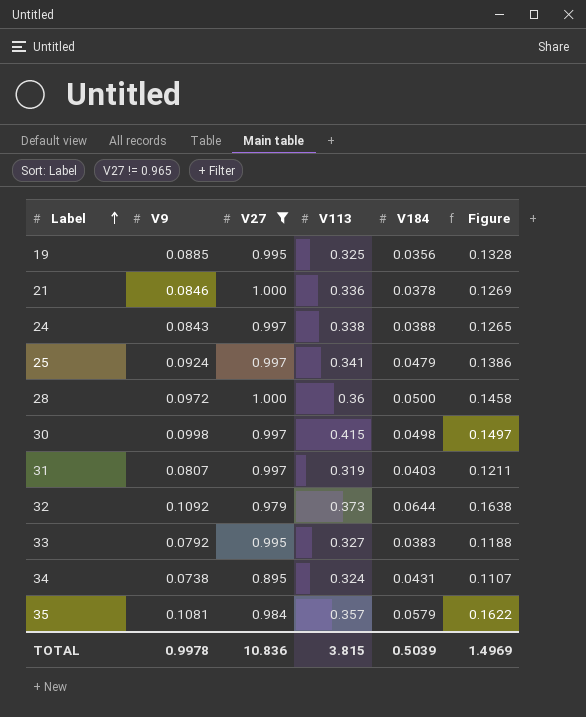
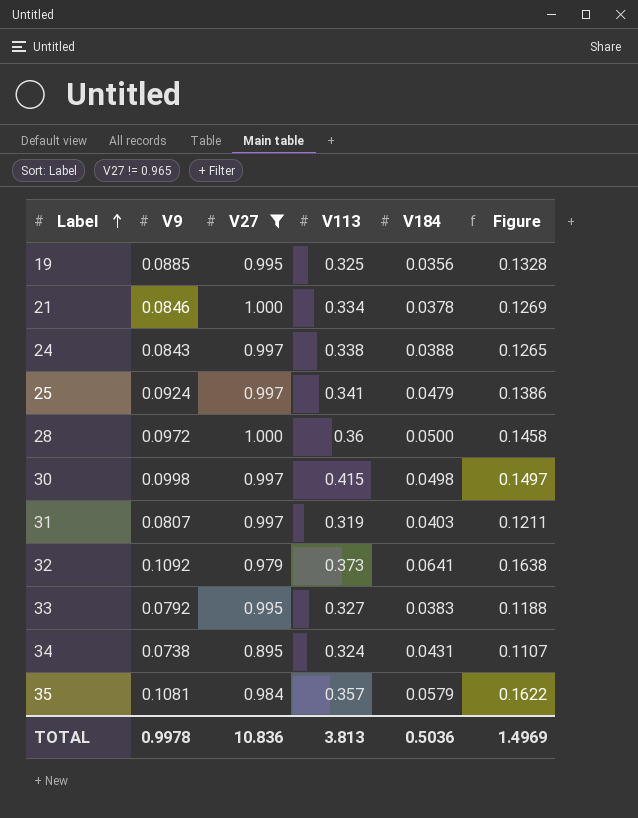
21 | V113: 0.336 -> 0.334
32 | V184: 0.0644 -> 0.0641
TOTAL | V113: 3.815 -> 3.813
TOTAL | V184: 0.5039 -> 0.5036

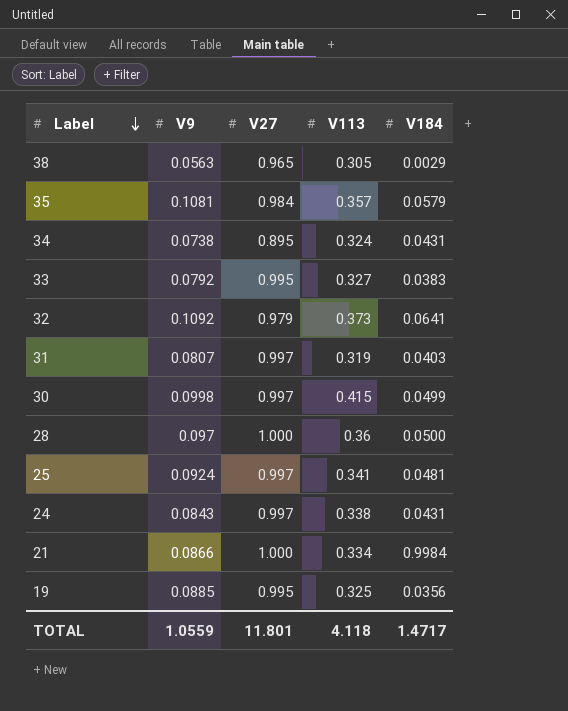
filter: V27 != 0.965 -> none
row order: Label ascending -> Label descending
column Figure | formula: [V9] * 1.5 -> none
30 | V184: 0.0498 -> 0.0499
28 | V9: 0.0972 -> 0.097
25 | V184: 0.0479 -> 0.0481
24 | V184: 0.0388 -> 0.0431
21 | V9: 0.0846 -> 0.0866
21 | V184: 0.0378 -> 0.9984
TOTAL | V9: 0.9978 -> 1.0559
TOTAL | V27: 10.836 -> 11.801
TOTAL | V113: 3.813 -> 4.118
TOTAL | V184: 0.5036 -> 1.4717

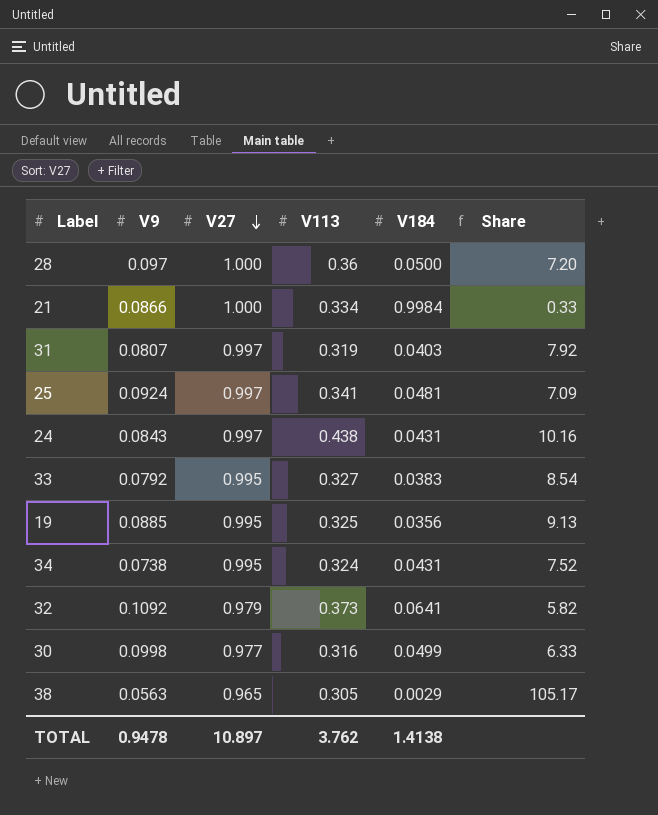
row order: Label descending -> V27 descending
column Share | formula: none -> [V113] / [V184]
row 35: 0.1081 | 0.984 | 0.357 | 0.0579 -> none
24 | V113: 0.338 -> 0.438
34 | V27: 0.895 -> 0.995
30 | V27: 0.997 -> 0.977
30 | V113: 0.415 -> 0.316
TOTAL | V9: 1.0559 -> 0.9478
TOTAL | V27: 11.801 -> 10.897
TOTAL | V113: 4.118 -> 3.762
TOTAL | V184: 1.4717 -> 1.4138

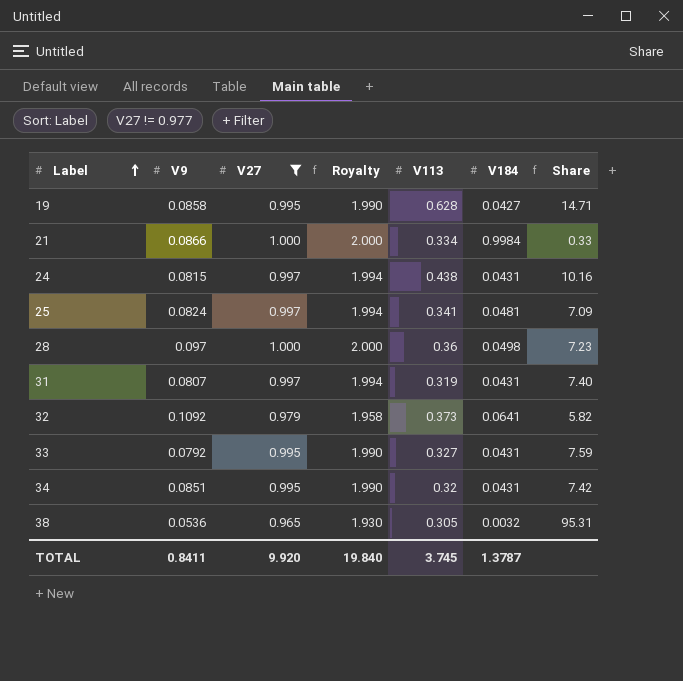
filter: none -> V27 != 0.977
row order: V27 descending -> Label ascending
column Royalty | formula: none -> [V27] * 2
19 | V9: 0.0885 -> 0.0858
19 | V113: 0.325 -> 0.628
19 | V184: 0.0356 -> 0.0427
19 | Share: 9.13 -> 14.71
24 | V9: 0.0843 -> 0.0815
25 | V9: 0.0924 -> 0.0824
28 | V184: 0.0500 -> 0.0498
28 | Share: 7.20 -> 7.23
31 | V184: 0.0403 -> 0.0431
31 | Share: 7.92 -> 7.40
33 | V184: 0.0383 -> 0.0431
33 | Share: 8.54 -> 7.59
34 | V9: 0.0738 -> 0.0851
34 | V113: 0.324 -> 0.32
34 | Share: 7.52 -> 7.42
38 | V9: 0.0563 -> 0.0536
38 | V184: 0.0029 -> 0.0032
38 | Share: 105.17 -> 95.31
TOTAL | V9: 0.9478 -> 0.8411
TOTAL | V27: 10.897 -> 9.920
TOTAL | V113: 3.762 -> 3.745
TOTAL | V184: 1.4138 -> 1.3787

